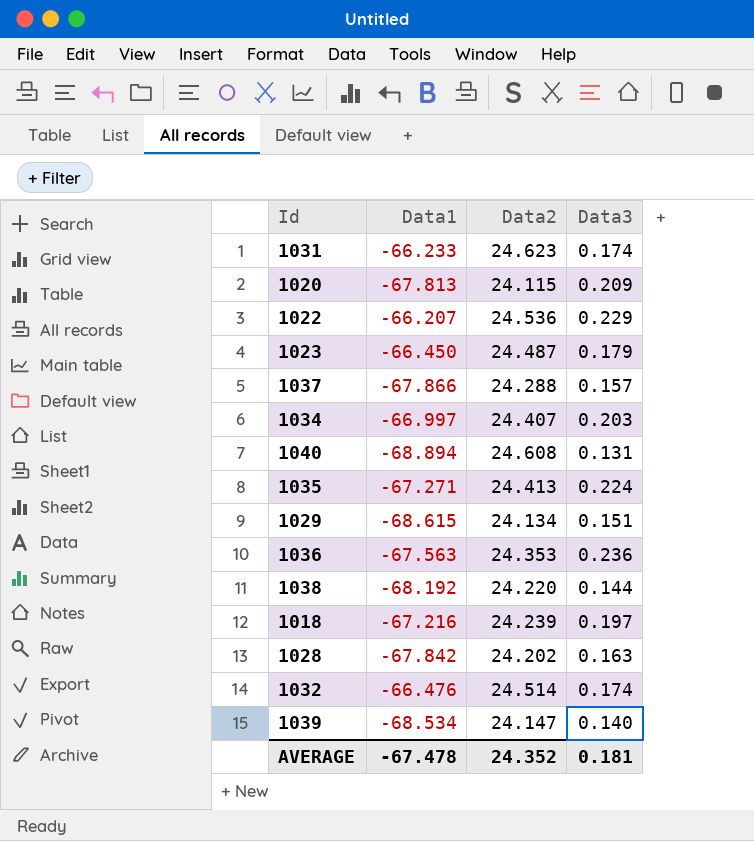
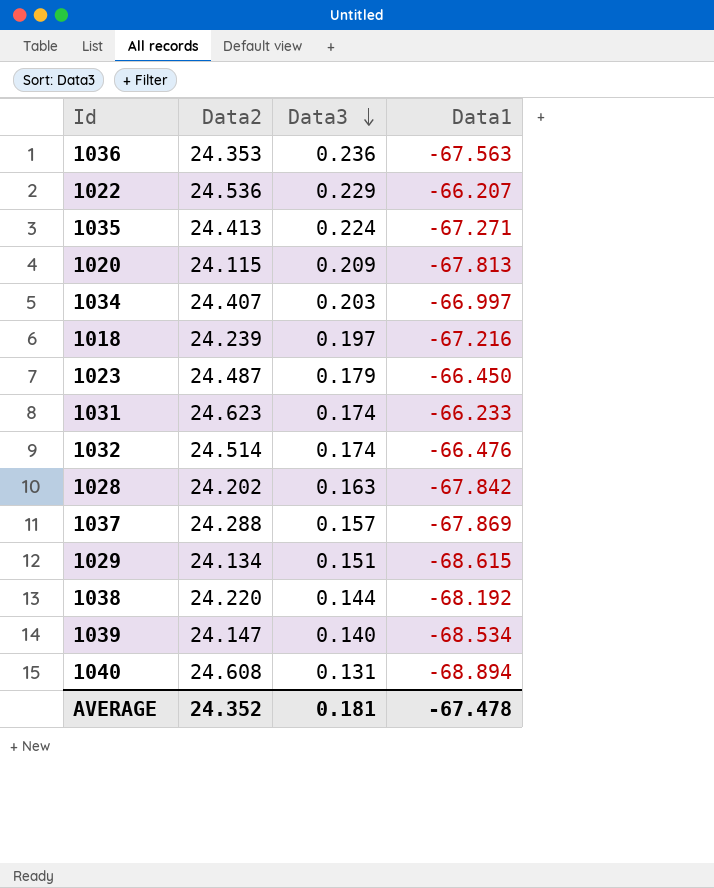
row order: none -> Data3 descending
column Data1 | position: 2 -> 4
1037 | Data1: -67.866 -> -67.869

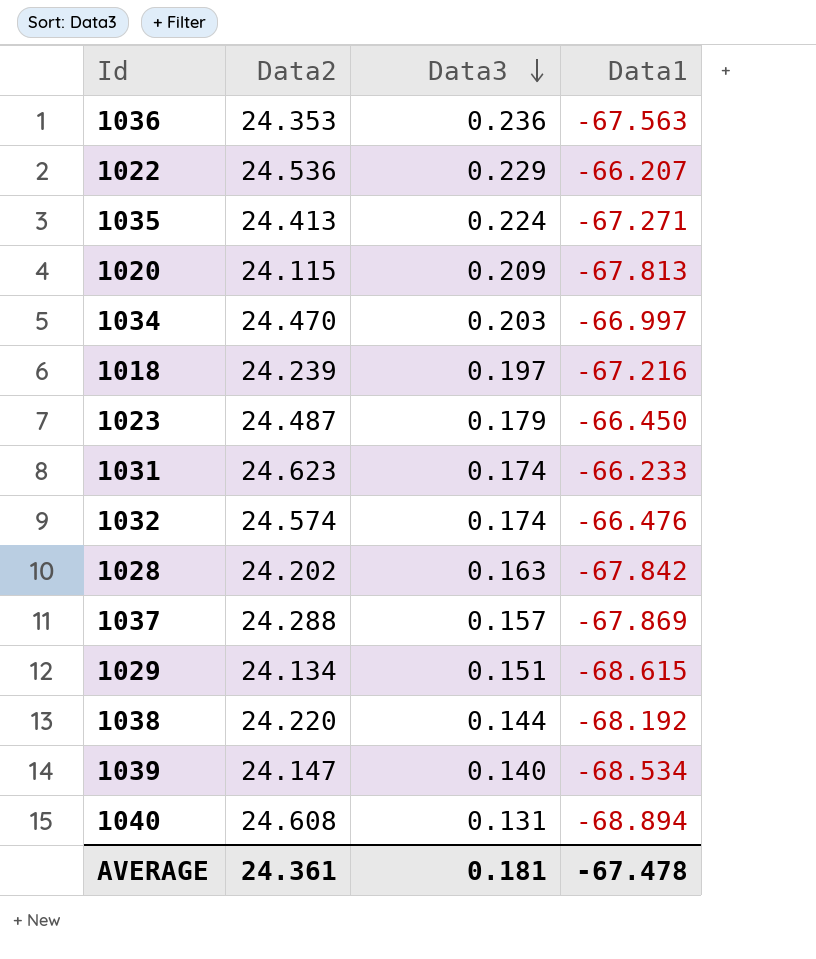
1034 | Data2: 24.407 -> 24.470
1032 | Data2: 24.514 -> 24.574
AVERAGE | Data2: 24.352 -> 24.361

